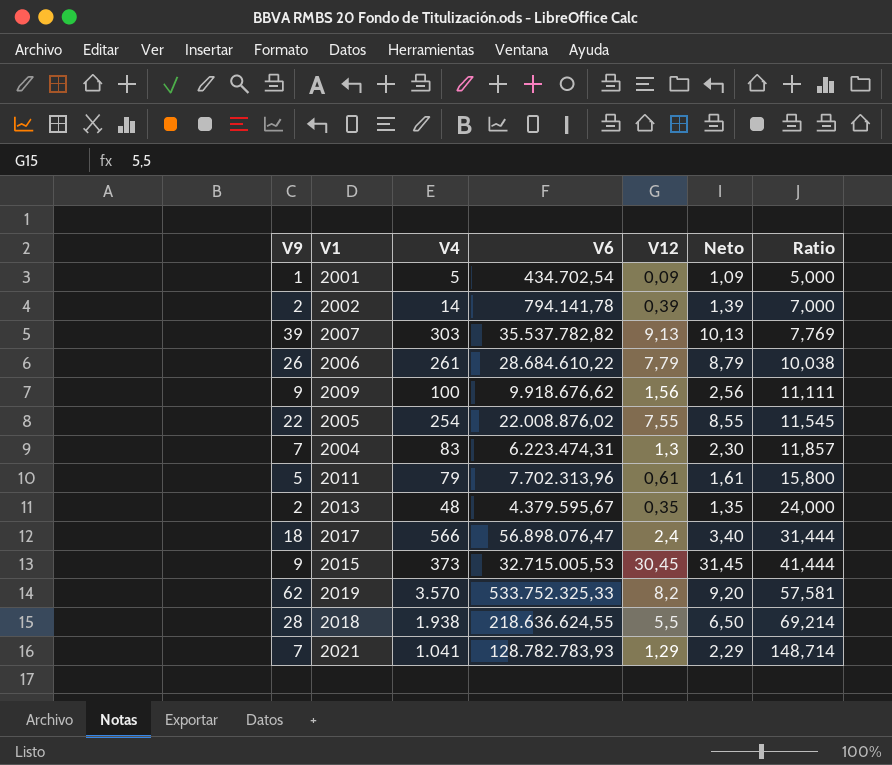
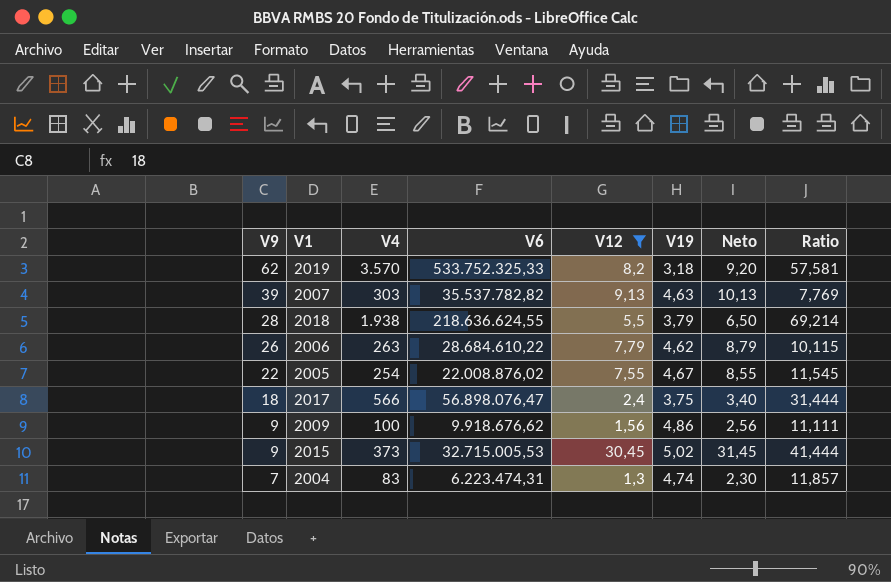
filter: none -> V12 >= 1,3
row order: Ratio ascending -> V9 descending
column V19 | position: none -> 6
2006 | V4: 261 -> 263
2006 | Ratio: 10,038 -> 10,115

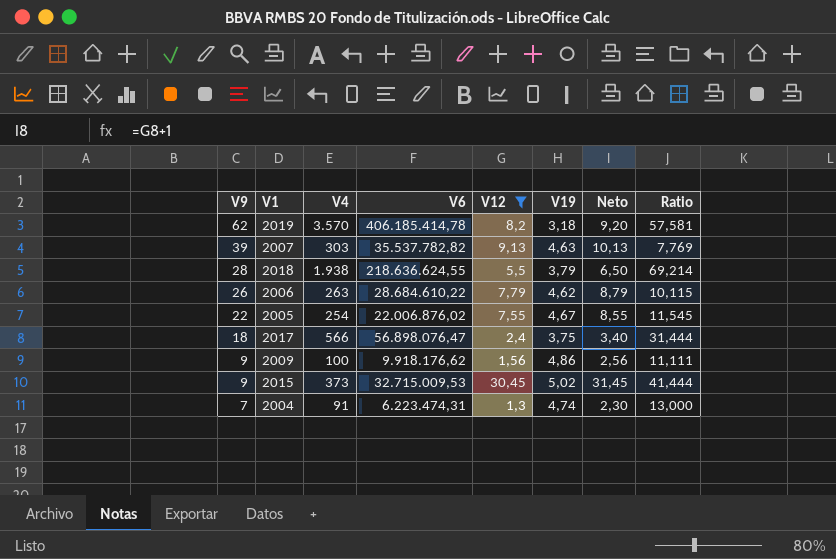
2019 | V6: 533.752.325,33 -> 406.185.414,78
2005 | V6: 22.008.876,02 -> 22.006.876,02
2009 | V6: 9.918.676,62 -> 9.918.176,62
2015 | V6: 32.715.005,53 -> 32.715.009,53
2004 | V4: 83 -> 91
2004 | Ratio: 11,857 -> 13,000

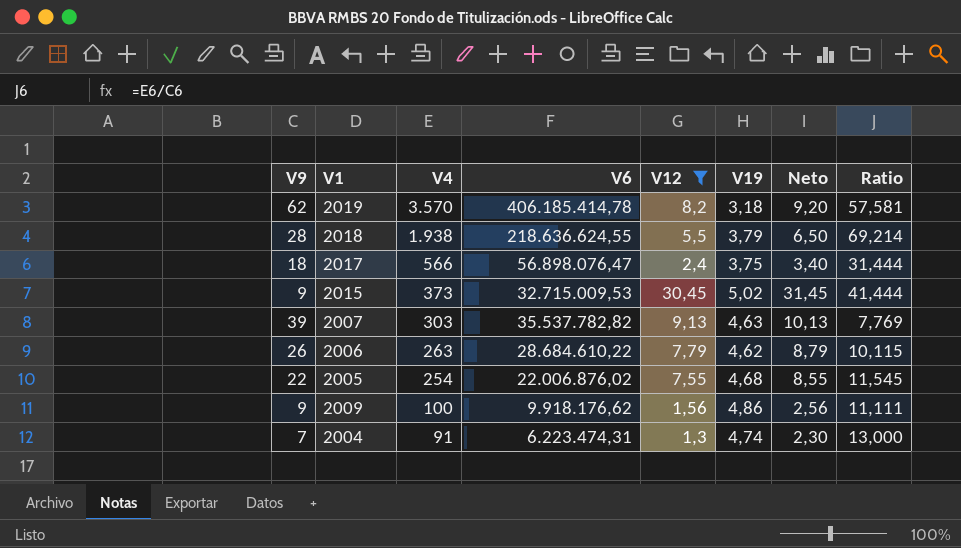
row order: V9 descending -> V4 descending
2005 | V19: 4,67 -> 4,68

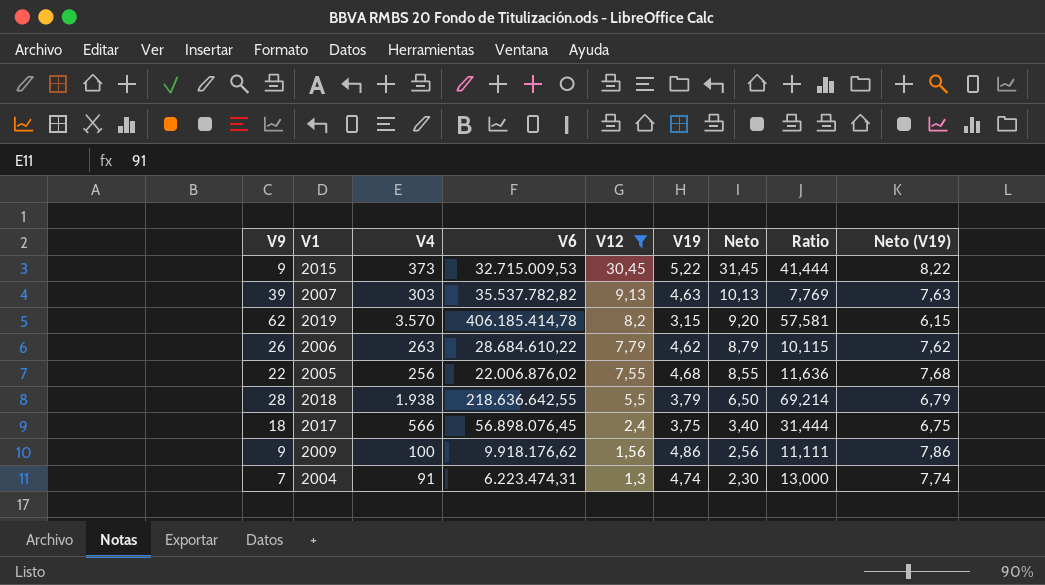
row order: V4 descending -> V12 descending
column Neto (V19) | formula: none -> [V19] + 3
2015 | V19: 5,02 -> 5,22
2019 | V19: 3,18 -> 3,15
2005 | V4: 254 -> 256
2005 | Ratio: 11,545 -> 11,636
2018 | V6: 218.636.624,55 -> 218.636.642,55
2017 | V6: 56.898.076,47 -> 56.898.076,45

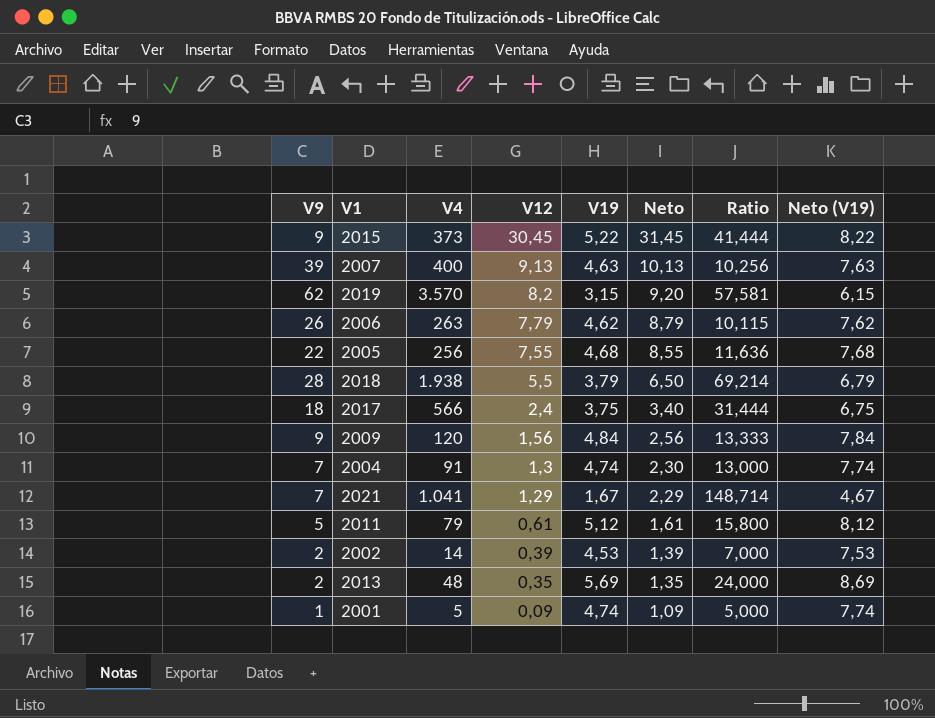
filter: V12 >= 1,3 -> none
column V6 | position: 4 -> none
2007 | V4: 303 -> 400
2007 | Ratio: 7,769 -> 10,256
2009 | V4: 100 -> 120
2009 | V19: 4,86 -> 4,84
2009 | Ratio: 11,111 -> 13,333
2009 | Neto (V19): 7,86 -> 7,84

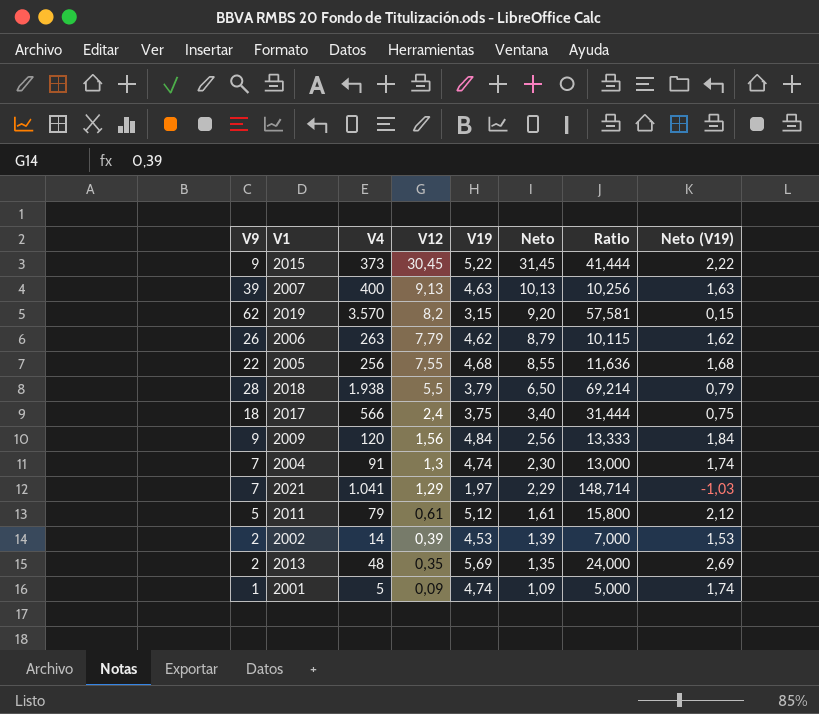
column Neto (V19) | formula: [V19] + 3 -> [V19] - 3
2021 | V19: 1,67 -> 1,97

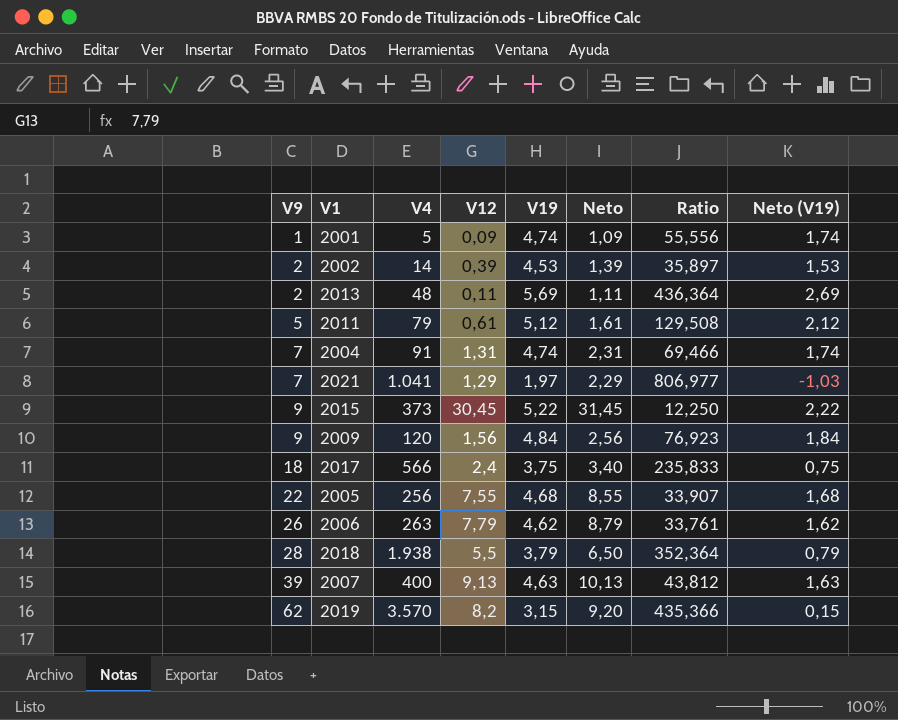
row order: V12 descending -> V9 ascending
column Ratio | formula: [V4] / [V9] -> [V4] / [V12]
2013 | V12: 0,35 -> 0,11
2013 | Neto: 1,35 -> 1,11
2004 | V12: 1,3 -> 1,31
2004 | Neto: 2,30 -> 2,31

